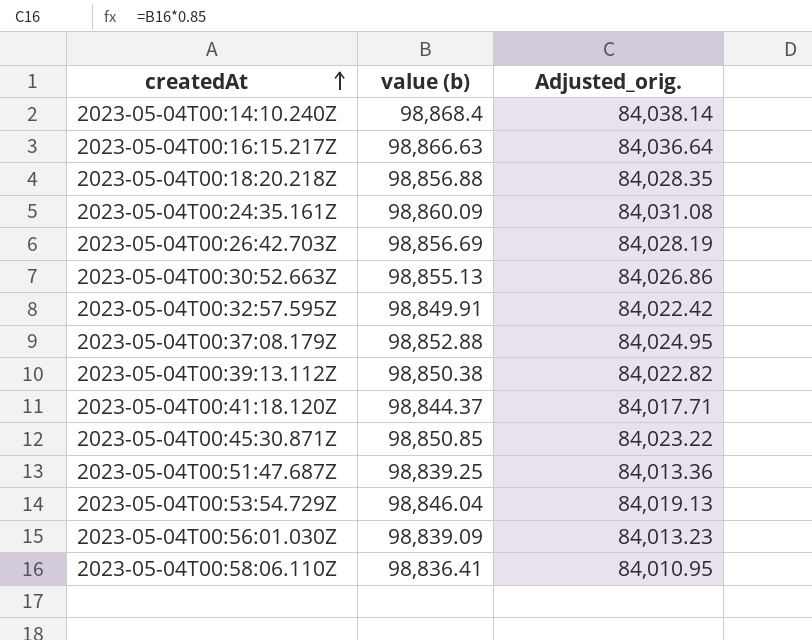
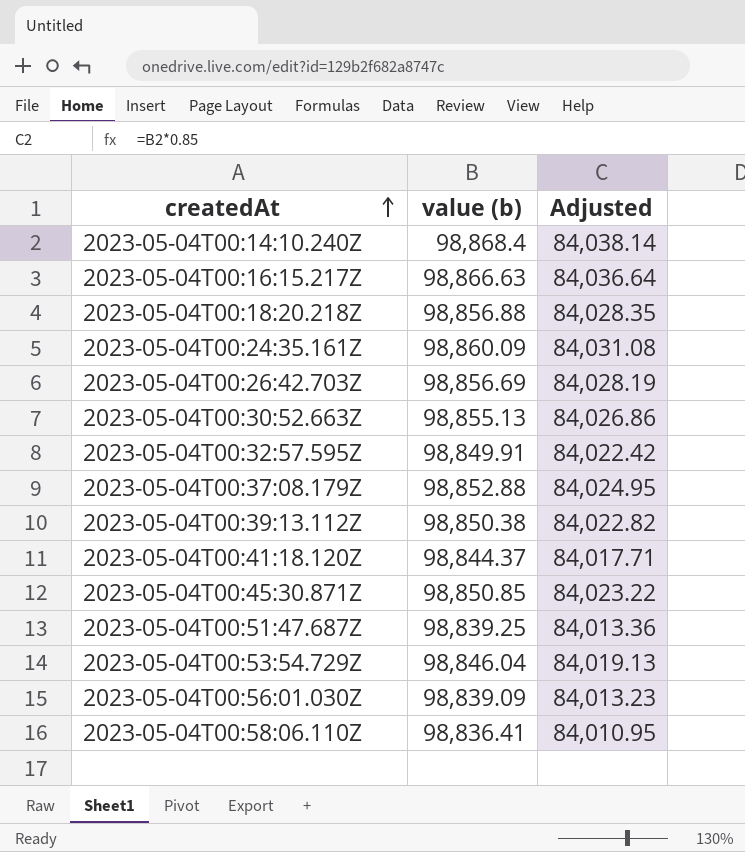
column name: Adjusted_orig. -> Adjusted

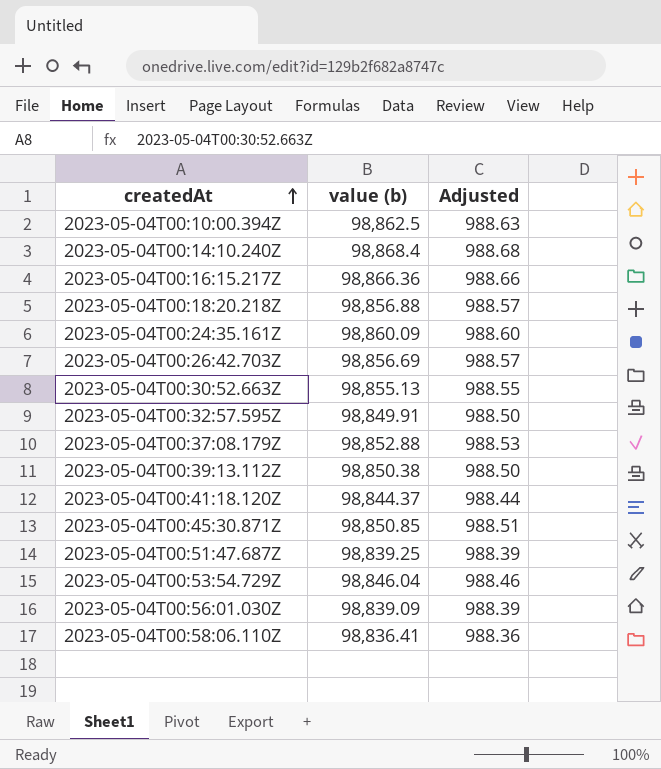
column Adjusted | formula: [value (b)] * 0.85 -> [value (b)] * 0.01
row 2023-05-04T00:10:00.394Z: none -> 98,862.5 | 988.63
2023-05-04T00:16:15.217Z | value (b): 98,866.63 -> 98,866.36

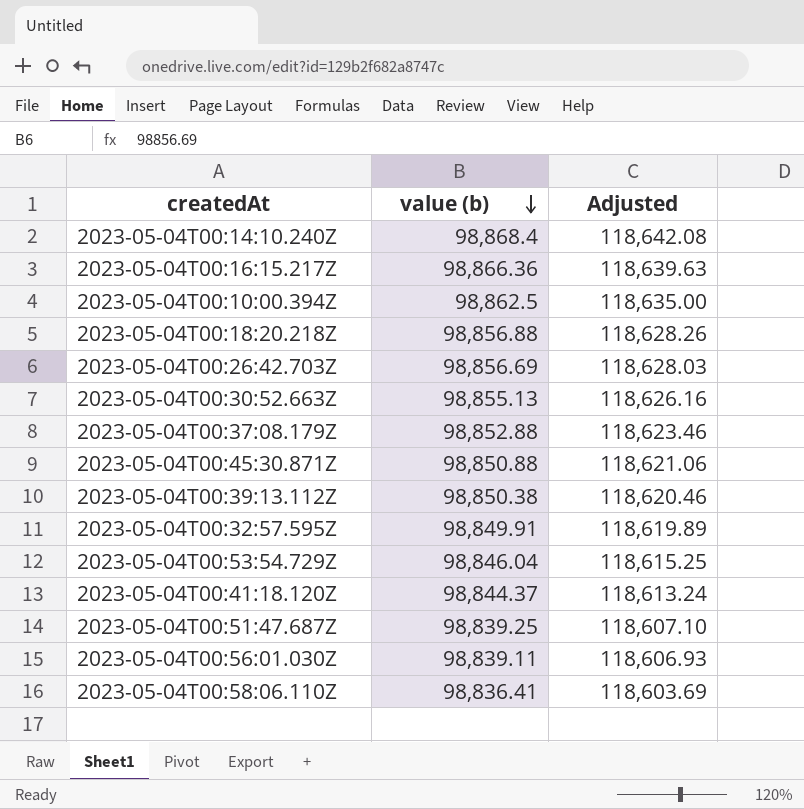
row order: createdAt ascending -> value (b) descending
column Adjusted | formula: [value (b)] * 0.01 -> [value (b)] * 1.2
row 2023-05-04T00:24:35.161Z: 98,860.09 | 988.60 -> none
2023-05-04T00:45:30.871Z | value (b): 98,850.85 -> 98,850.88
2023-05-04T00:56:01.030Z | value (b): 98,839.09 -> 98,839.11

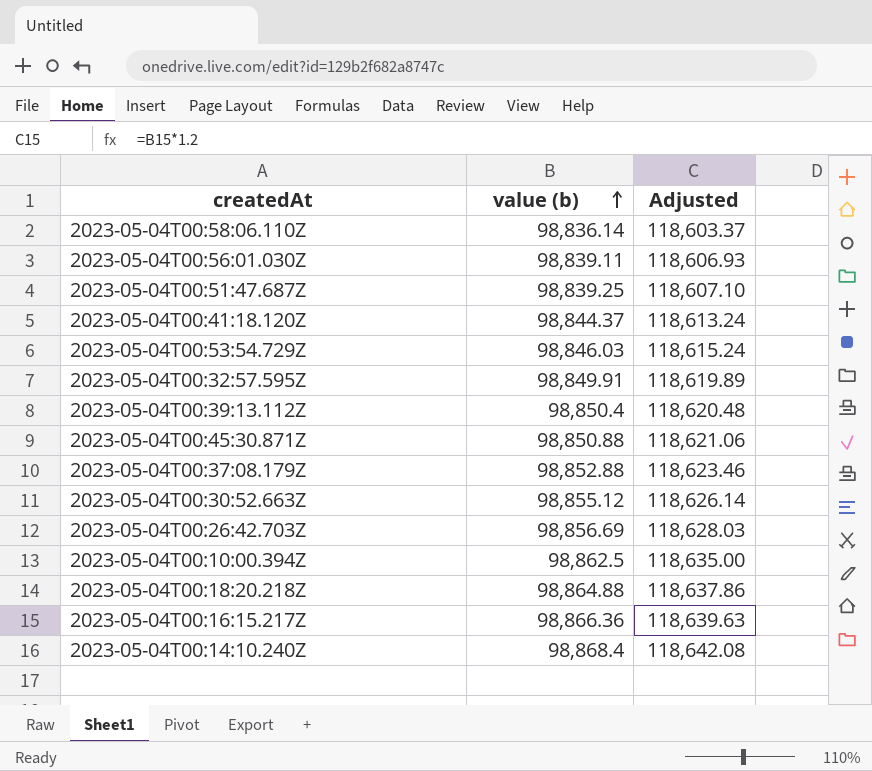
row order: value (b) descending -> value (b) ascending
2023-05-04T00:58:06.110Z | value (b): 98,836.41 -> 98,836.14
2023-05-04T00:58:06.110Z | Adjusted: 118,603.69 -> 118,603.37
2023-05-04T00:53:54.729Z | value (b): 98,846.04 -> 98,846.03
2023-05-04T00:53:54.729Z | Adjusted: 118,615.25 -> 118,615.24
2023-05-04T00:39:13.112Z | value (b): 98,850.38 -> 98,850.4
2023-05-04T00:39:13.112Z | Adjusted: 118,620.46 -> 118,620.48
2023-05-04T00:30:52.663Z | value (b): 98,855.13 -> 98,855.12
2023-05-04T00:30:52.663Z | Adjusted: 118,626.16 -> 118,626.14
2023-05-04T00:18:20.218Z | value (b): 98,856.88 -> 98,864.88
2023-05-04T00:18:20.218Z | Adjusted: 118,628.26 -> 118,637.86

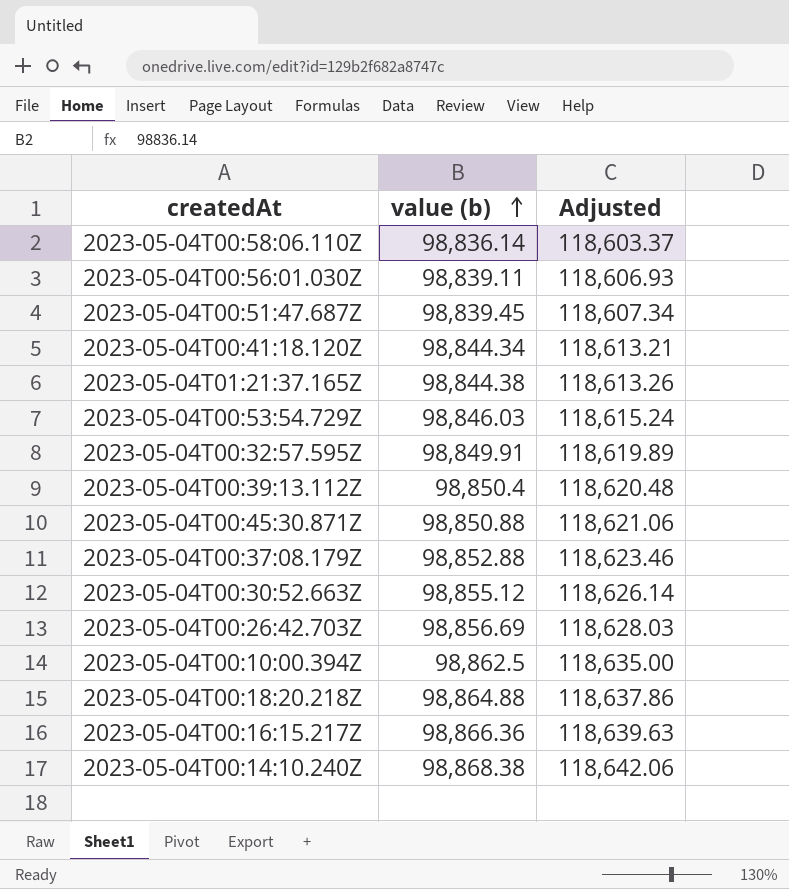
2023-05-04T00:51:47.687Z | value (b): 98,839.25 -> 98,839.45
2023-05-04T00:51:47.687Z | Adjusted: 118,607.10 -> 118,607.34
2023-05-04T00:41:18.120Z | value (b): 98,844.37 -> 98,844.34
2023-05-04T00:41:18.120Z | Adjusted: 118,613.24 -> 118,613.21
row 2023-05-04T01:21:37.165Z: none -> 98,844.38 | 118,613.26
2023-05-04T00:14:10.240Z | value (b): 98,868.4 -> 98,868.38
2023-05-04T00:14:10.240Z | Adjusted: 118,642.08 -> 118,642.06

